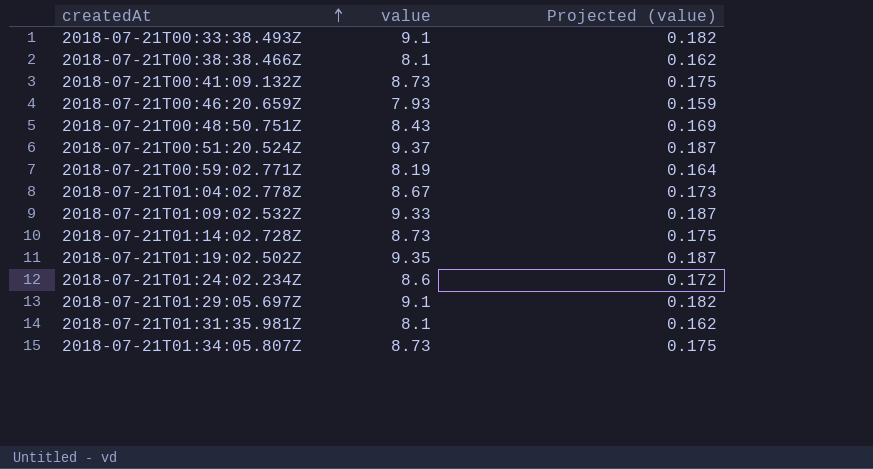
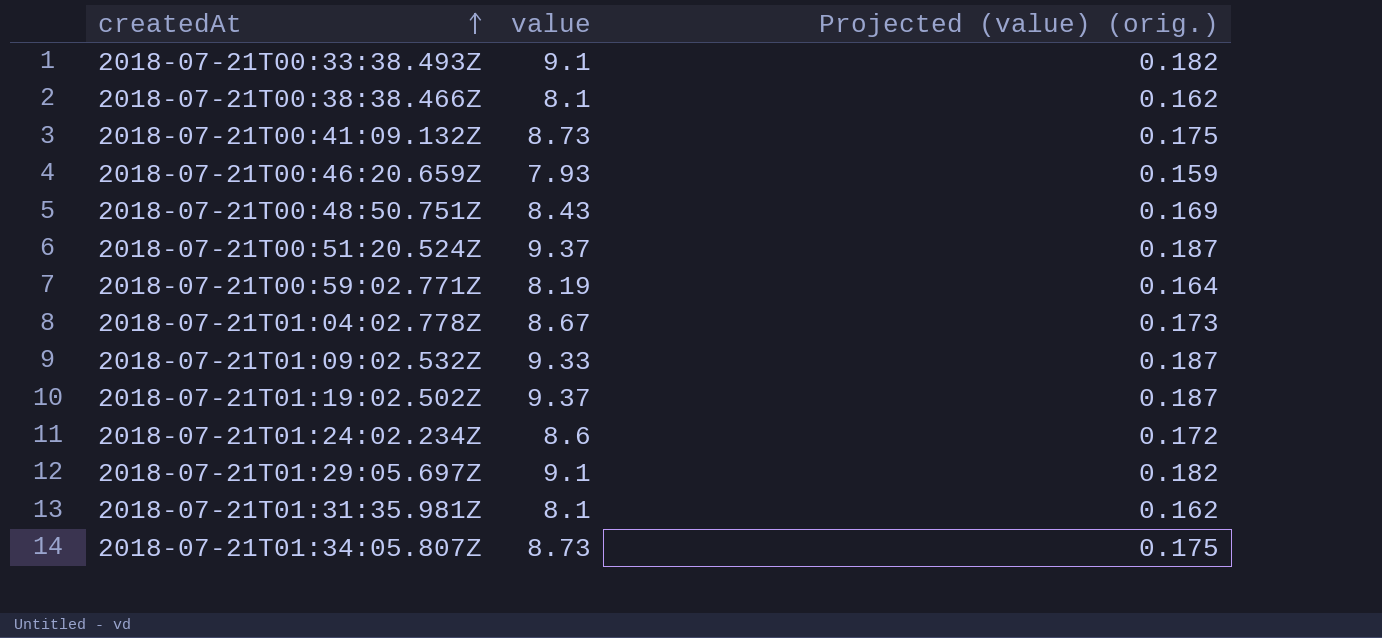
column name: Projected (value) -> Projected (value) (orig.)
row 2018-07-21T01:14:02.728Z: 8.73 | 0.175 -> none
2018-07-21T01:19:02.502Z | value: 9.35 -> 9.37

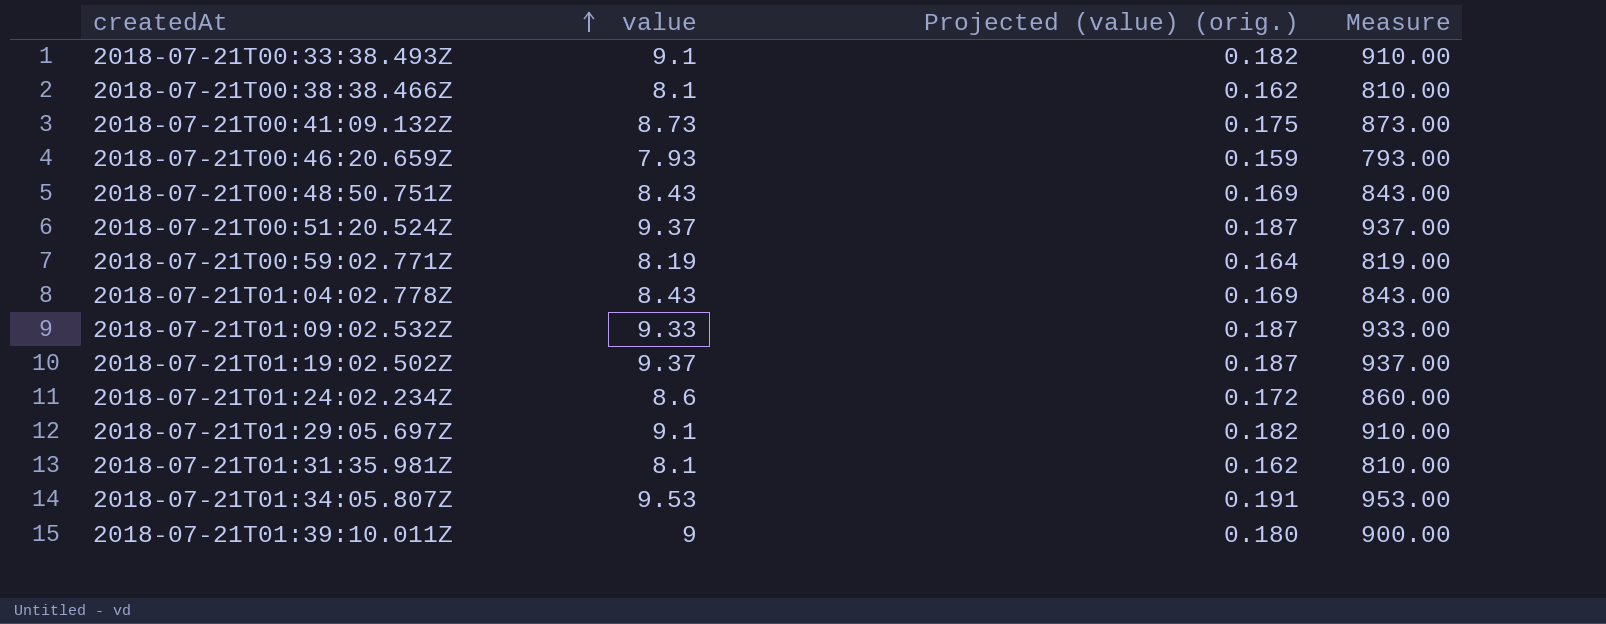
column Measure | formula: none -> [value] * 100
2018-07-21T01:04:02.778Z | value: 8.67 -> 8.43
2018-07-21T01:04:02.778Z | Projected (value) (orig.): 0.173 -> 0.169
2018-07-21T01:34:05.807Z | value: 8.73 -> 9.53
2018-07-21T01:34:05.807Z | Projected (value) (orig.): 0.175 -> 0.191
row 2018-07-21T01:39:10.011Z: none -> 9 | 0.180 | 900.00

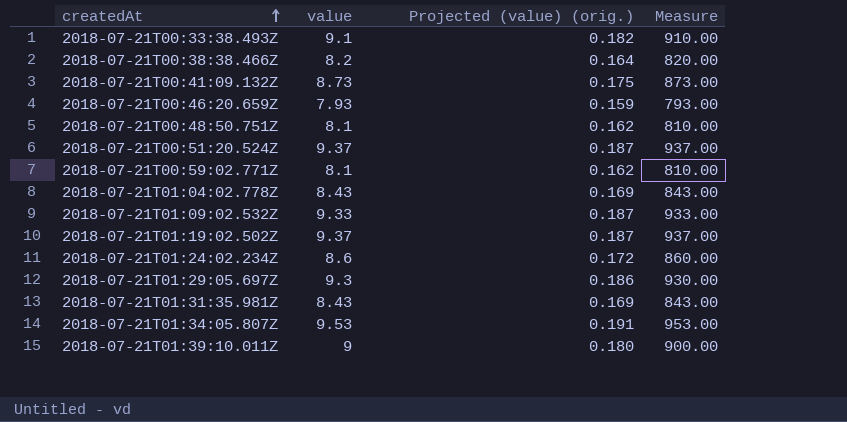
2018-07-21T00:38:38.466Z | value: 8.1 -> 8.2
2018-07-21T00:38:38.466Z | Projected (value) (orig.): 0.162 -> 0.164
2018-07-21T00:38:38.466Z | Measure: 810.00 -> 820.00
2018-07-21T00:48:50.751Z | value: 8.43 -> 8.1
2018-07-21T00:48:50.751Z | Projected (value) (orig.): 0.169 -> 0.162
2018-07-21T00:48:50.751Z | Measure: 843.00 -> 810.00
2018-07-21T00:59:02.771Z | value: 8.19 -> 8.1
2018-07-21T00:59:02.771Z | Projected (value) (orig.): 0.164 -> 0.162
2018-07-21T00:59:02.771Z | Measure: 819.00 -> 810.00
2018-07-21T01:29:05.697Z | value: 9.1 -> 9.3
2018-07-21T01:29:05.697Z | Projected (value) (orig.): 0.182 -> 0.186
2018-07-21T01:29:05.697Z | Measure: 910.00 -> 930.00
2018-07-21T01:31:35.981Z | value: 8.1 -> 8.43
2018-07-21T01:31:35.981Z | Projected (value) (orig.): 0.162 -> 0.169
2018-07-21T01:31:35.981Z | Measure: 810.00 -> 843.00

